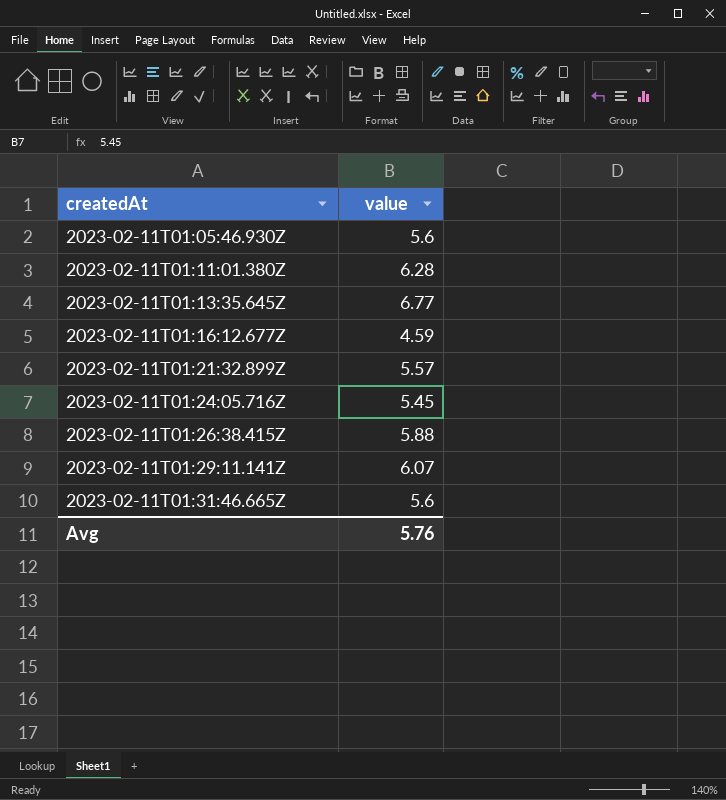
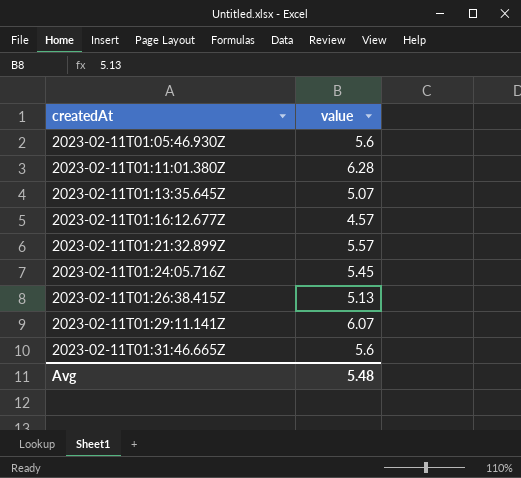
2023-02-11T01:13:35.645Z | value: 6.77 -> 5.07
2023-02-11T01:16:12.677Z | value: 4.59 -> 4.57
2023-02-11T01:26:38.415Z | value: 5.88 -> 5.13
Avg | value: 5.76 -> 5.48

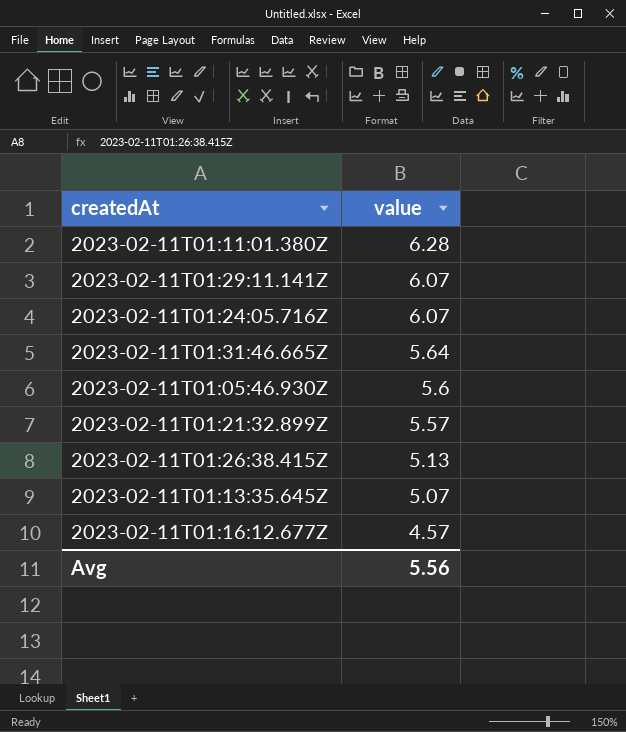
row order: createdAt ascending -> value descending
2023-02-11T01:24:05.716Z | value: 5.45 -> 6.07
2023-02-11T01:31:46.665Z | value: 5.6 -> 5.64
Avg | value: 5.48 -> 5.56

